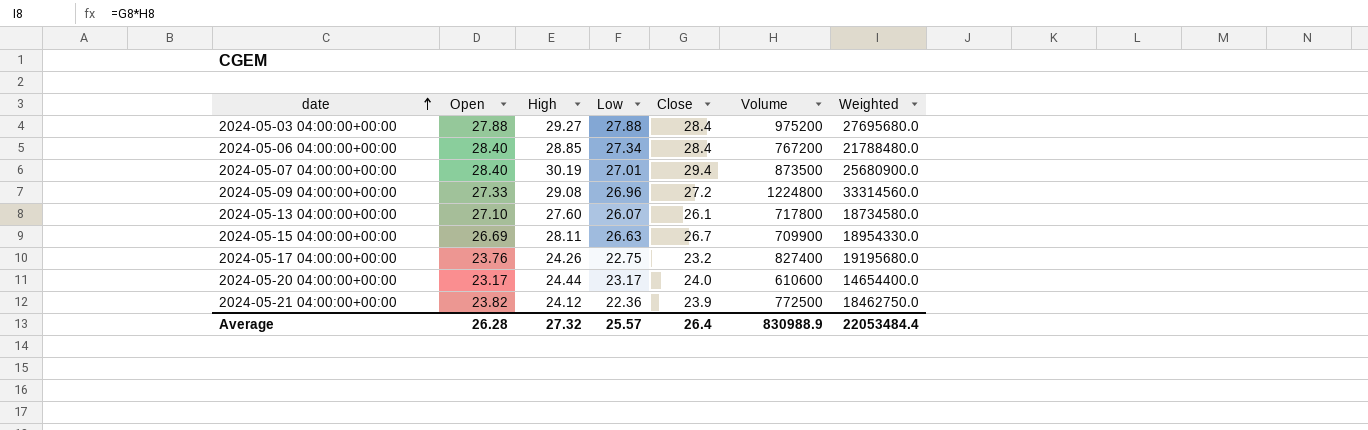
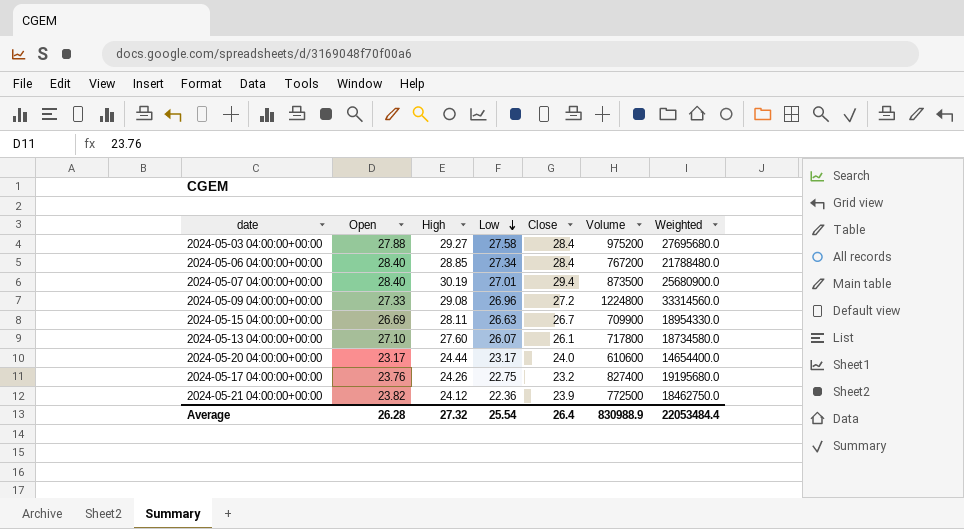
row order: date ascending -> Low descending
2024-05-03 04:00:00+00:00 | Low: 27.88 -> 27.58
Average | Low: 25.57 -> 25.54

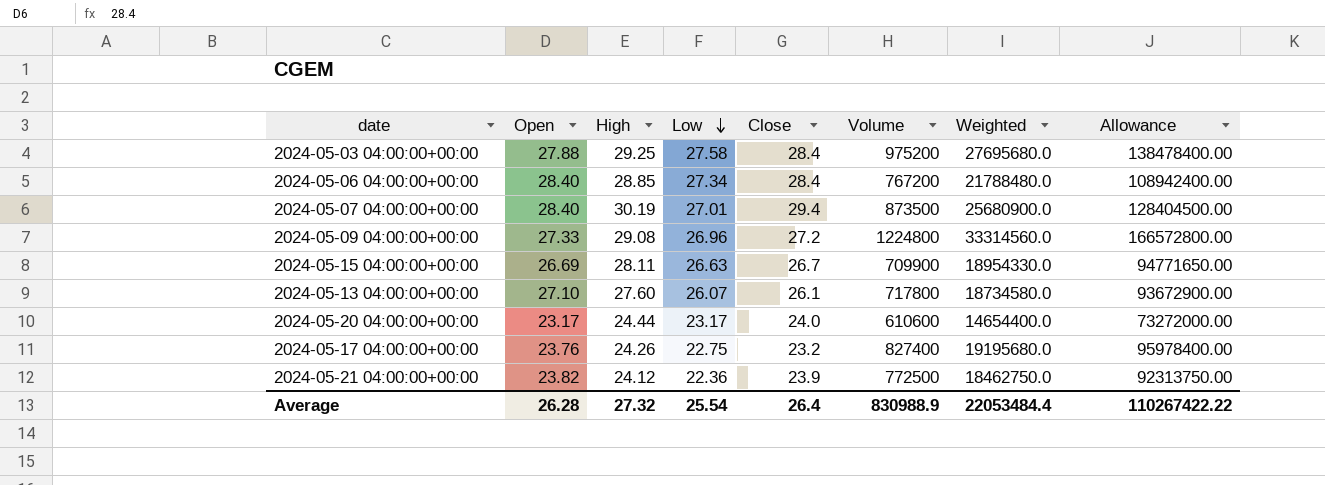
column Allowance | formula: none -> [Weighted] * 5
2024-05-03 04:00:00+00:00 | High: 29.27 -> 29.25

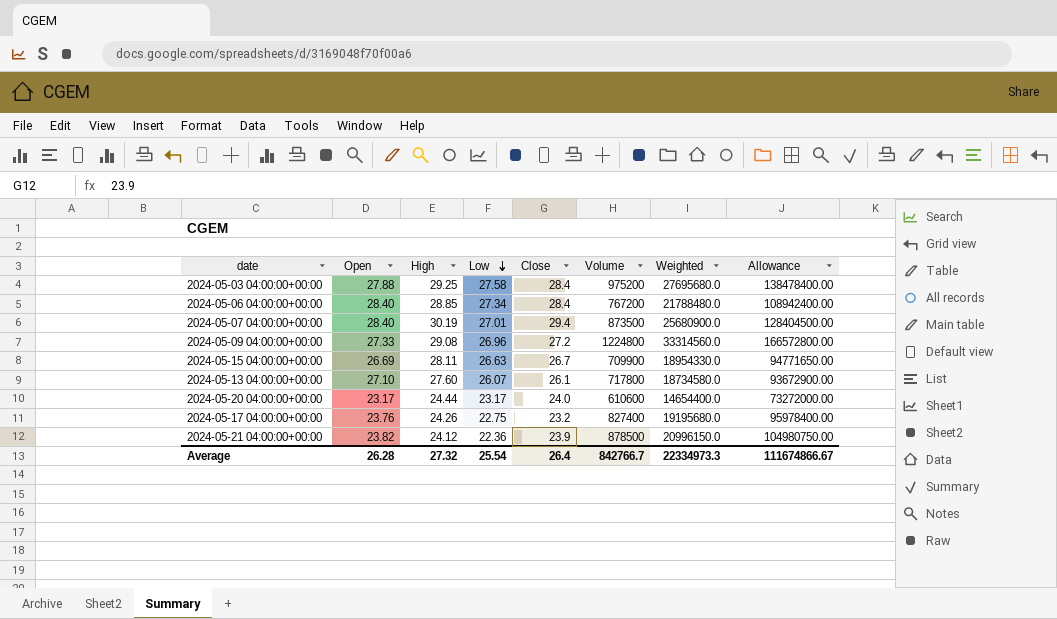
2024-05-21 04:00:00+00:00 | Volume: 772500 -> 878500
2024-05-21 04:00:00+00:00 | Weighted: 18462750.0 -> 20996150.0
2024-05-21 04:00:00+00:00 | Allowance: 92313750.00 -> 104980750.00
Average | Volume: 830988.9 -> 842766.7
Average | Weighted: 22053484.4 -> 22334973.3
Average | Allowance: 110267422.22 -> 111674866.67

